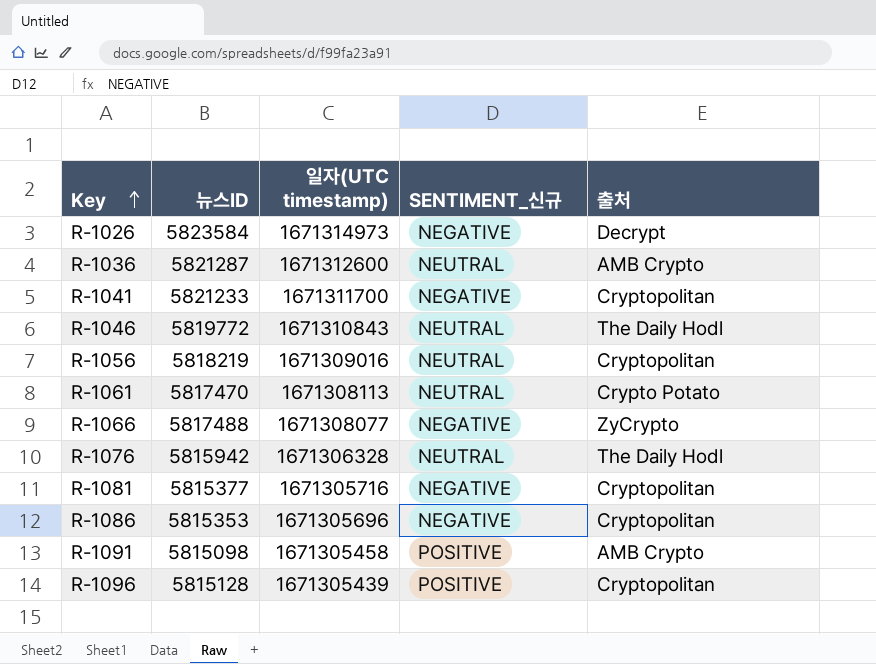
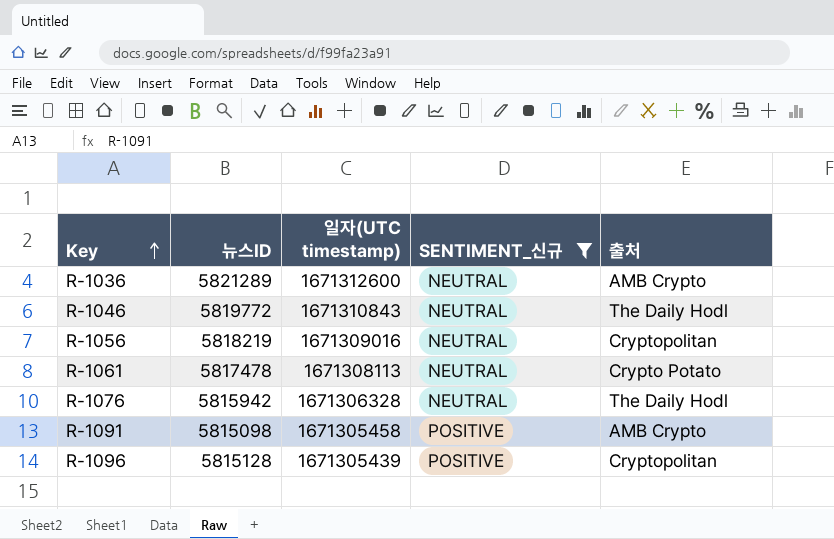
filter: none -> SENTIMENT_신규 != NEGATIVE
R-1036 | 뉴스ID: 5821287 -> 5821289
R-1061 | 뉴스ID: 5817470 -> 5817478

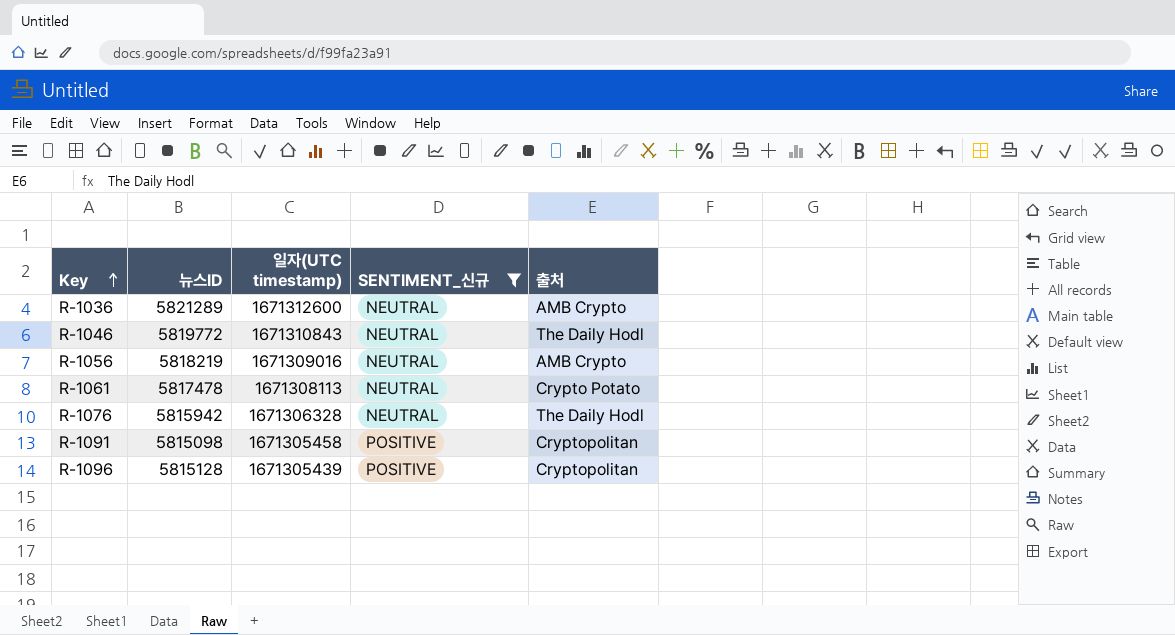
R-1056 | 출처: Cryptopolitan -> AMB Crypto
R-1091 | 출처: AMB Crypto -> Cryptopolitan

